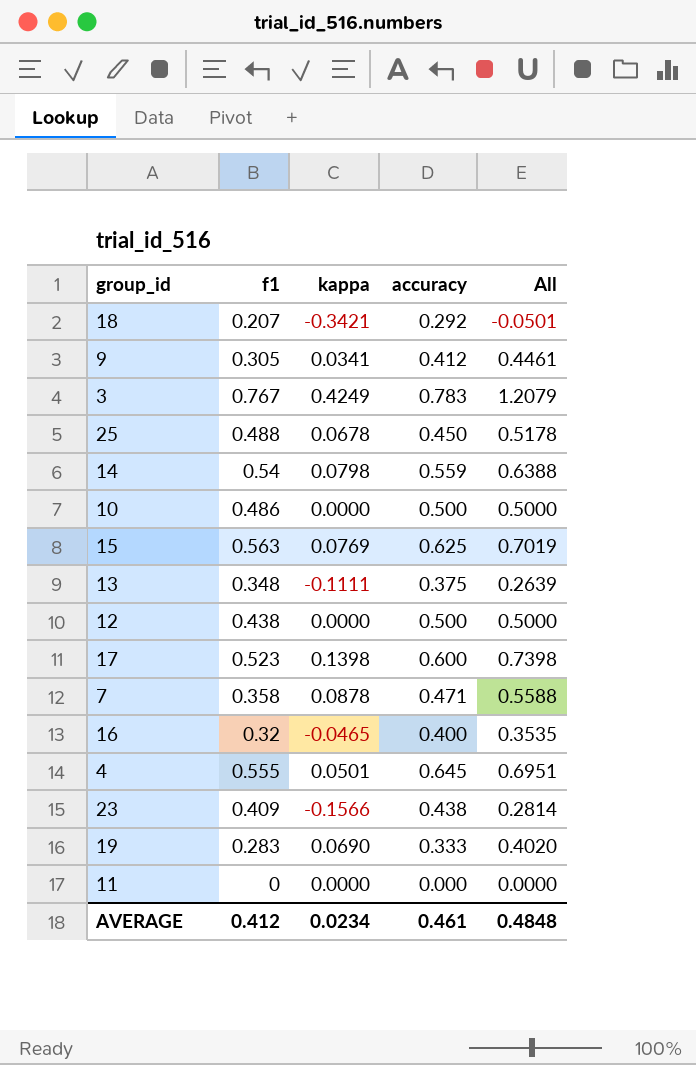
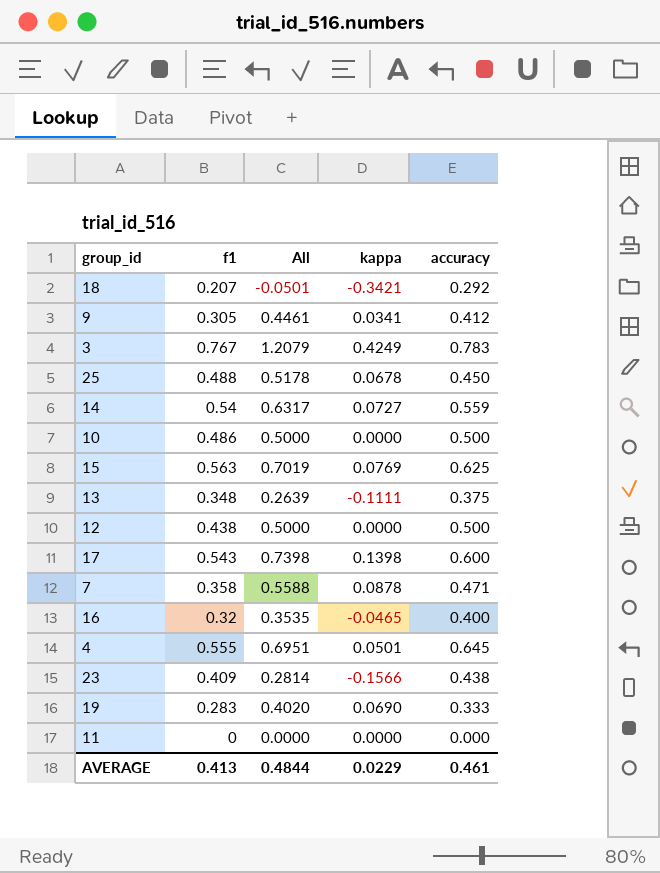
column All | position: 5 -> 3
14 | All: 0.6388 -> 0.6317
14 | kappa: 0.0798 -> 0.0727
17 | f1: 0.523 -> 0.543
AVERAGE | f1: 0.412 -> 0.413
AVERAGE | All: 0.4848 -> 0.4844
AVERAGE | kappa: 0.0234 -> 0.0229

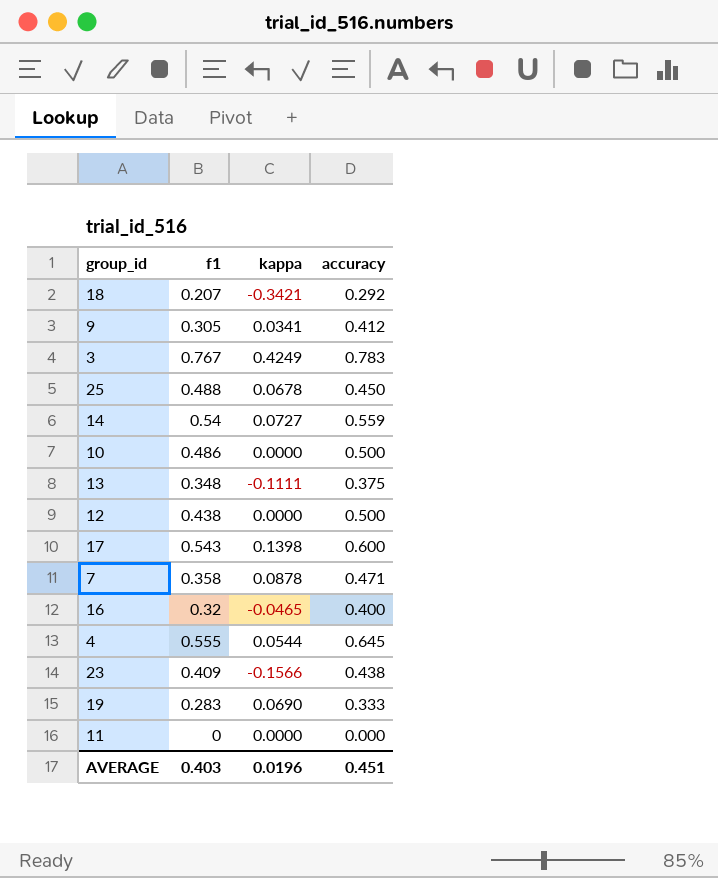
column All | formula: [kappa] + [accuracy] -> none
row 15: 0.563 | 0.7019 | 0.0769 | 0.625 -> none
4 | kappa: 0.0501 -> 0.0544
AVERAGE | f1: 0.413 -> 0.403
AVERAGE | kappa: 0.0229 -> 0.0196
AVERAGE | accuracy: 0.461 -> 0.451

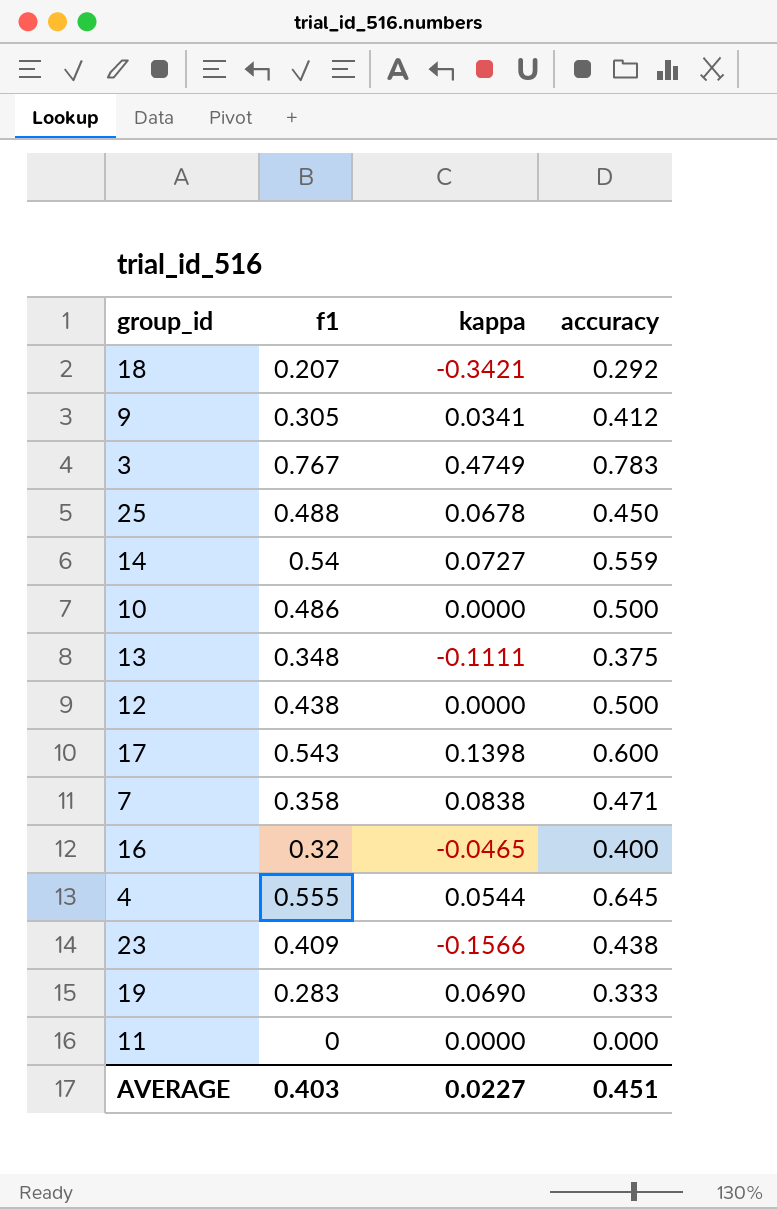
3 | kappa: 0.4249 -> 0.4749
7 | kappa: 0.0878 -> 0.0838
AVERAGE | kappa: 0.0196 -> 0.0227

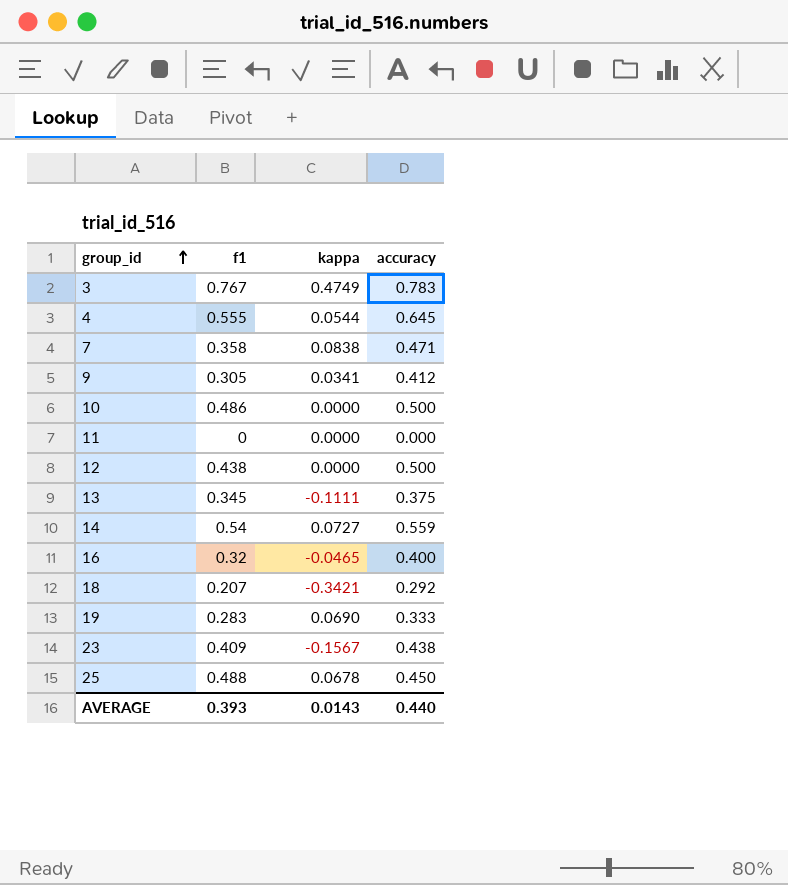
row order: none -> group_id ascending
row 17: 0.543 | 0.1398 | 0.600 -> none
13 | f1: 0.348 -> 0.345
23 | kappa: -0.1566 -> -0.1567
AVERAGE | f1: 0.403 -> 0.393
AVERAGE | kappa: 0.0227 -> 0.0143
AVERAGE | accuracy: 0.451 -> 0.440

